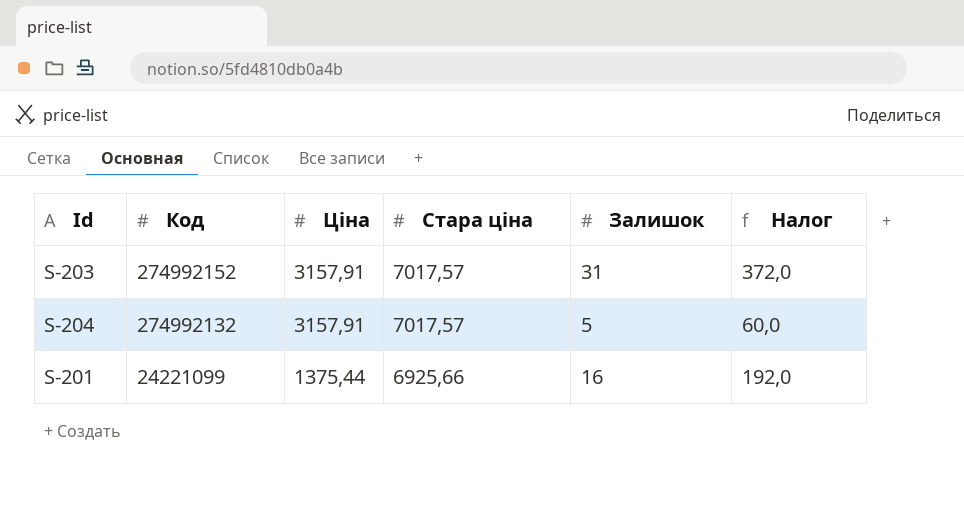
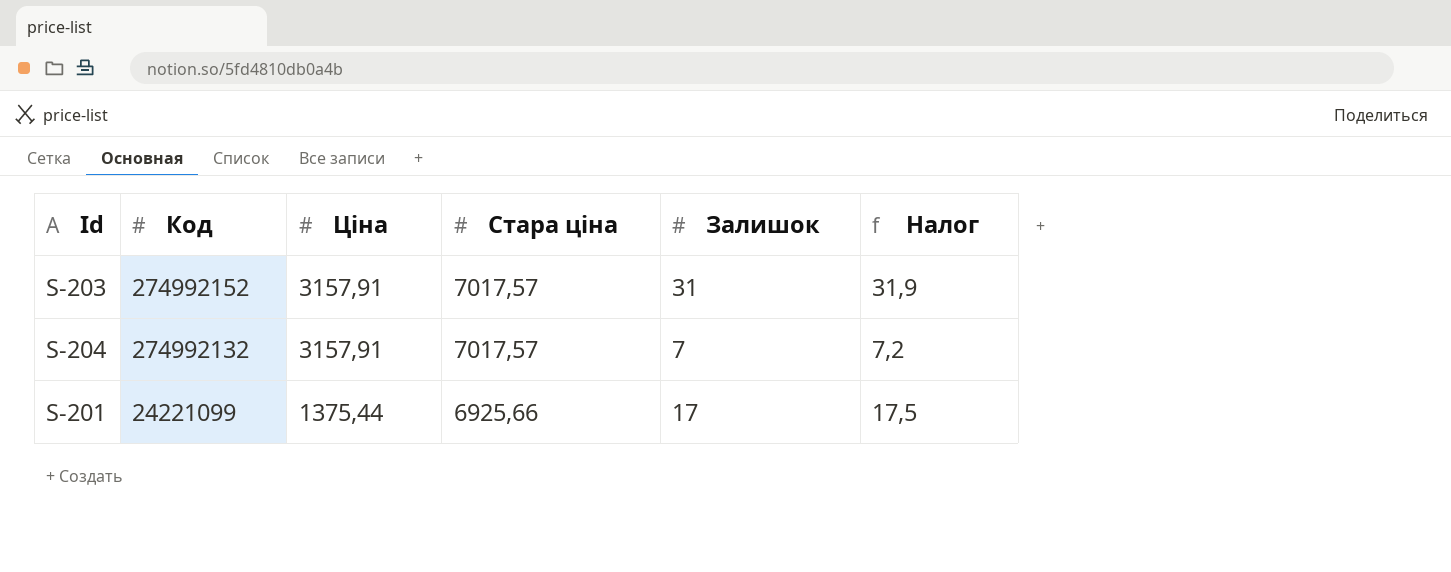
column Налог | formula: [Залишок] * 12 -> [Залишок] * 1,03
S-204 | Залишок: 5 -> 7
S-201 | Залишок: 16 -> 17

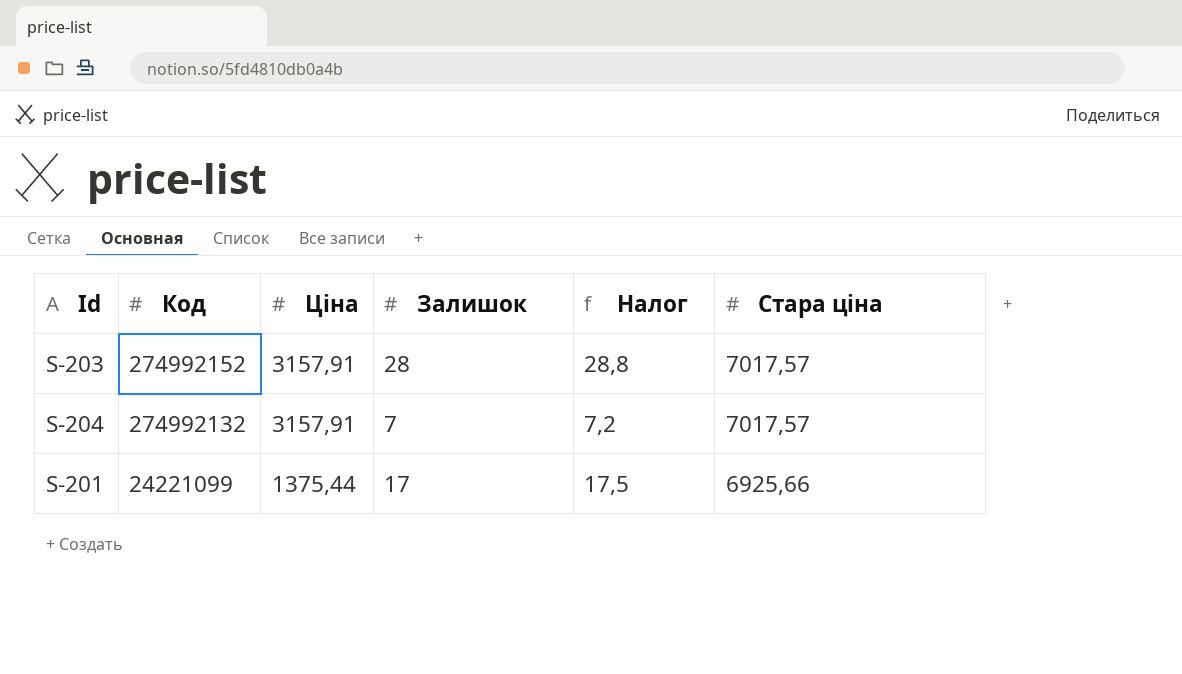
column Стара ціна | position: 4 -> 6
S-203 | Залишок: 31 -> 28
S-203 | Налог: 31,9 -> 28,8

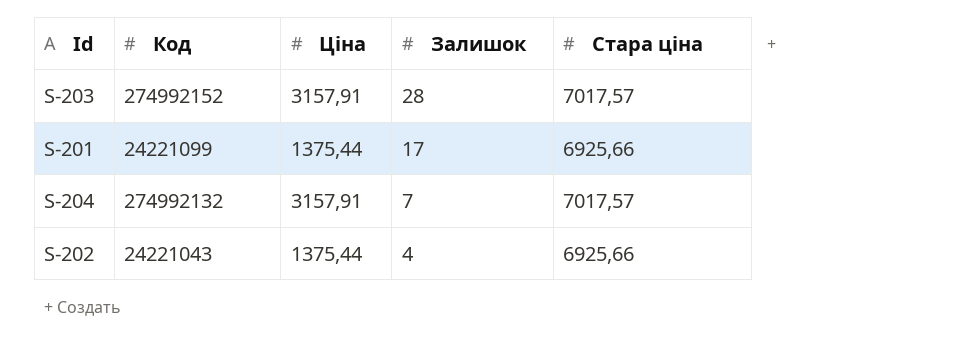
row order: Код descending -> Залишок descending
column Налог | formula: [Залишок] * 1,03 -> none
row S-202: none -> 24221043 | 1375,44 | 4 | 6925,66

